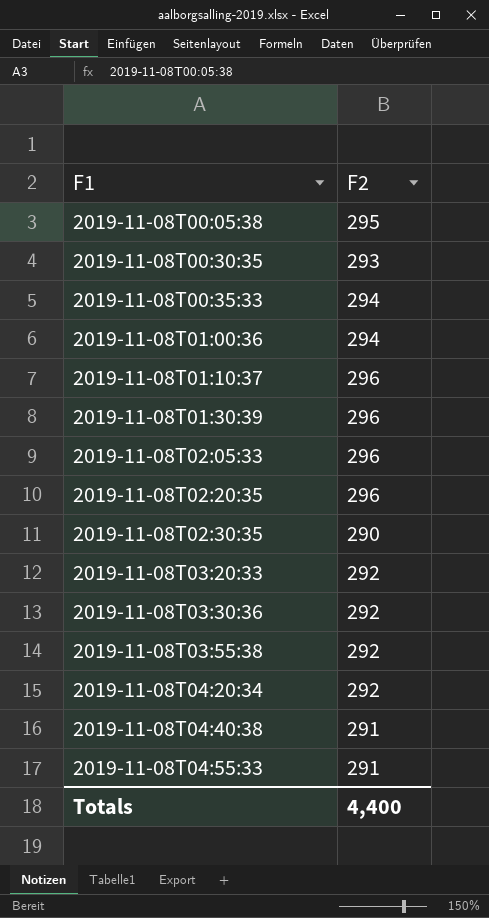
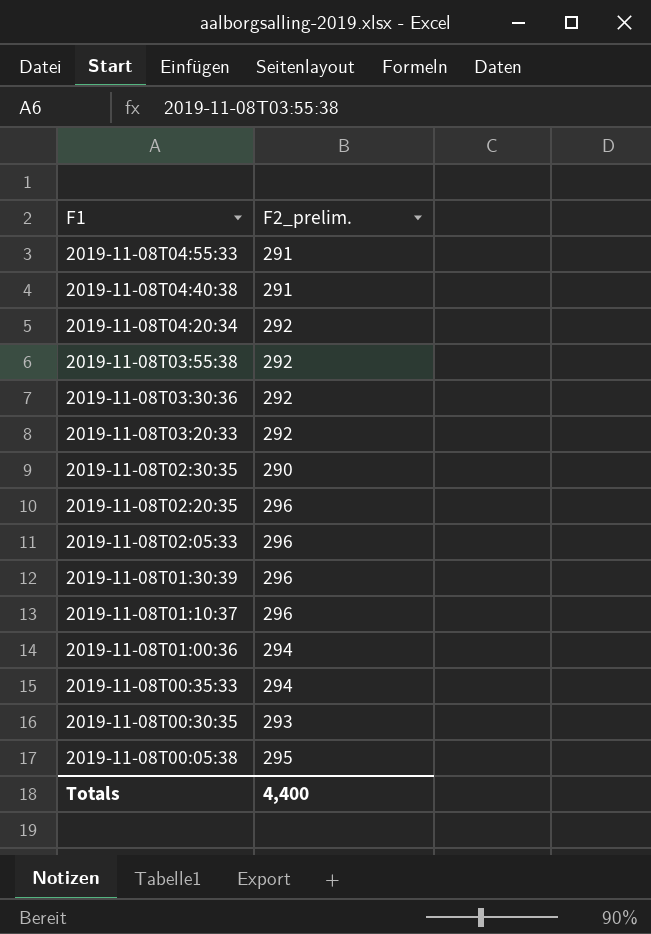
row order: F1 ascending -> F1 descending
column name: F2 -> F2_prelim.

